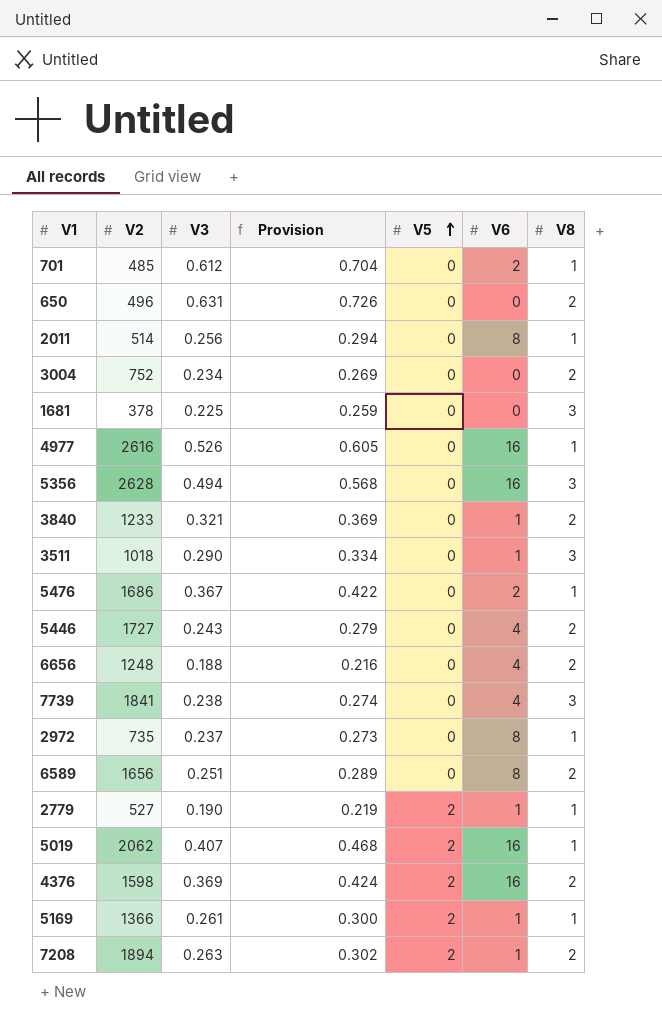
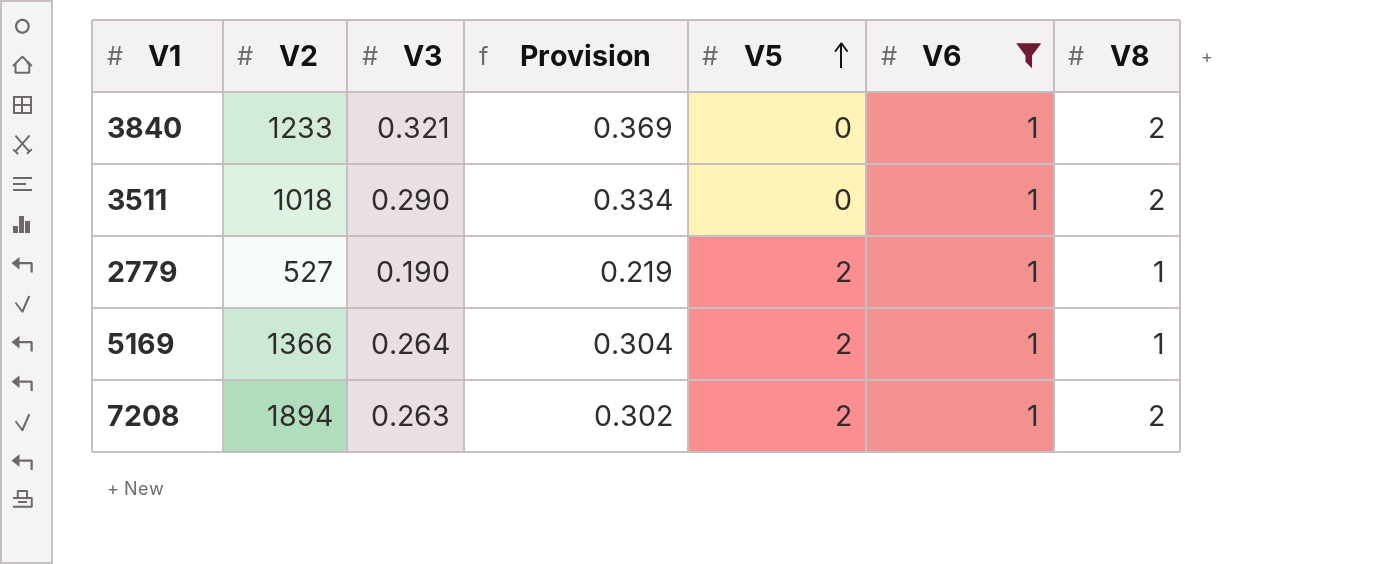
filter: none -> V6 = 1
3511 | V8: 3 -> 2
5169 | V3: 0.261 -> 0.264
5169 | Provision: 0.300 -> 0.304

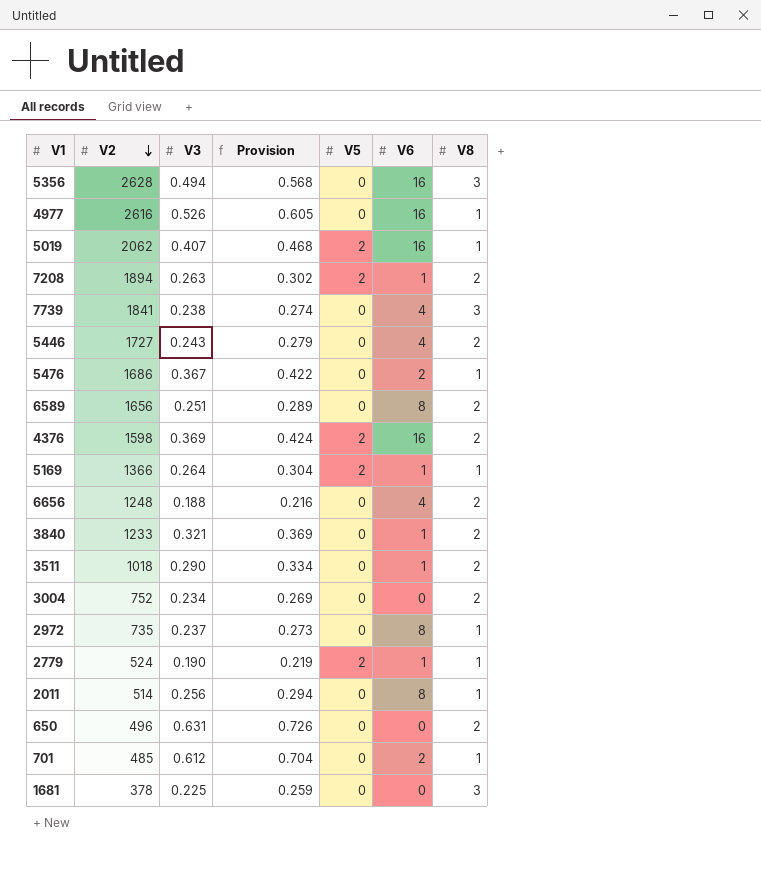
filter: V6 = 1 -> none
row order: V5 ascending -> V2 descending
2779 | V2: 527 -> 524

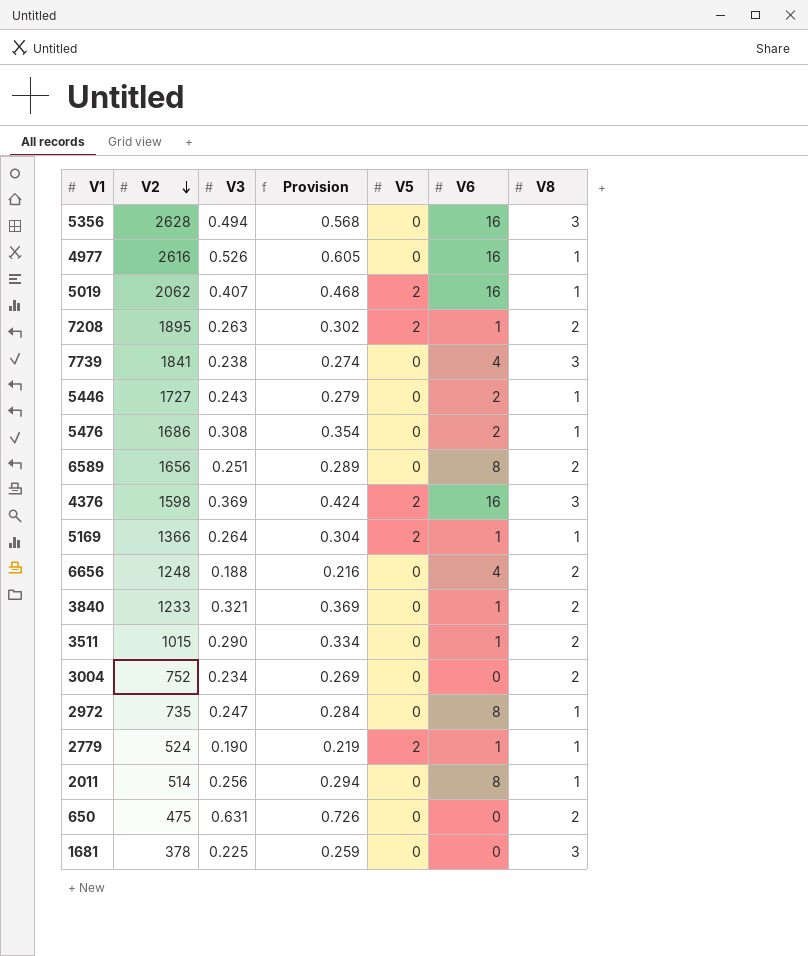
row 701: 485 | 0.612 | 0.704 | 0 | 2 | 1 -> none
7208 | V2: 1894 -> 1895
5446 | V6: 4 -> 2
5446 | V8: 2 -> 1
5476 | V3: 0.367 -> 0.308
5476 | Provision: 0.422 -> 0.354
4376 | V8: 2 -> 3
3511 | V2: 1018 -> 1015
2972 | V3: 0.237 -> 0.247
2972 | Provision: 0.273 -> 0.284
650 | V2: 496 -> 475

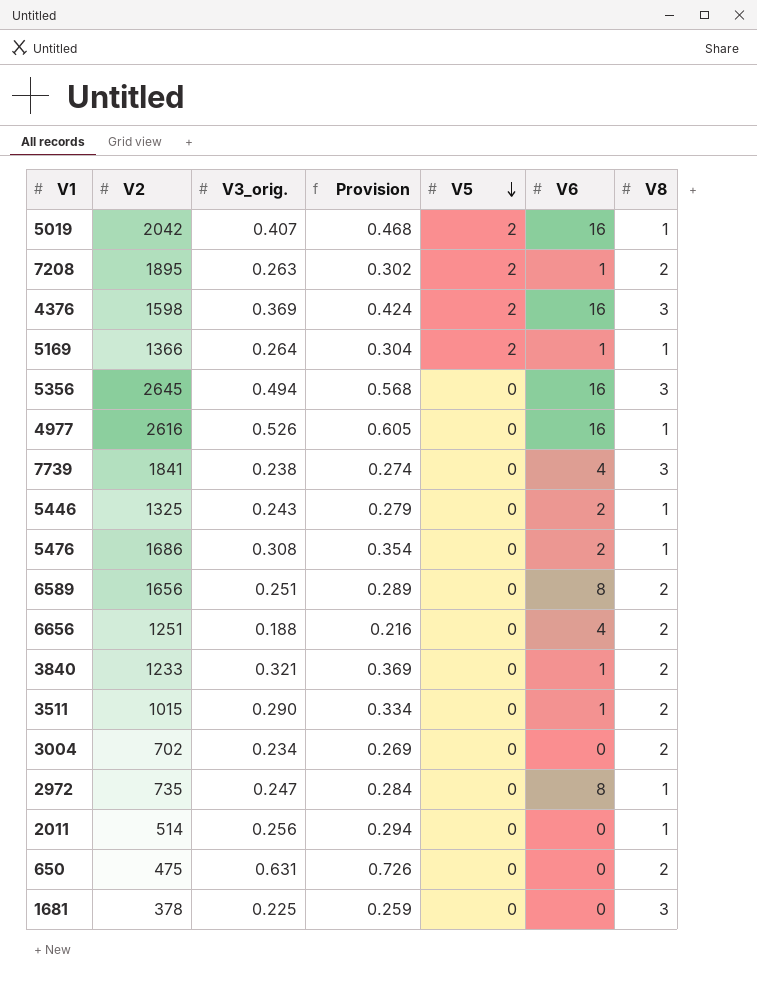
row order: V2 descending -> V5 descending
column name: V3 -> V3_orig.
row 2779: 524 | 0.190 | 0.219 | 2 | 1 | 1 -> none
5019 | V2: 2062 -> 2042
5356 | V2: 2628 -> 2645
5446 | V2: 1727 -> 1325
6656 | V2: 1248 -> 1251
3004 | V2: 752 -> 702
2011 | V6: 8 -> 0

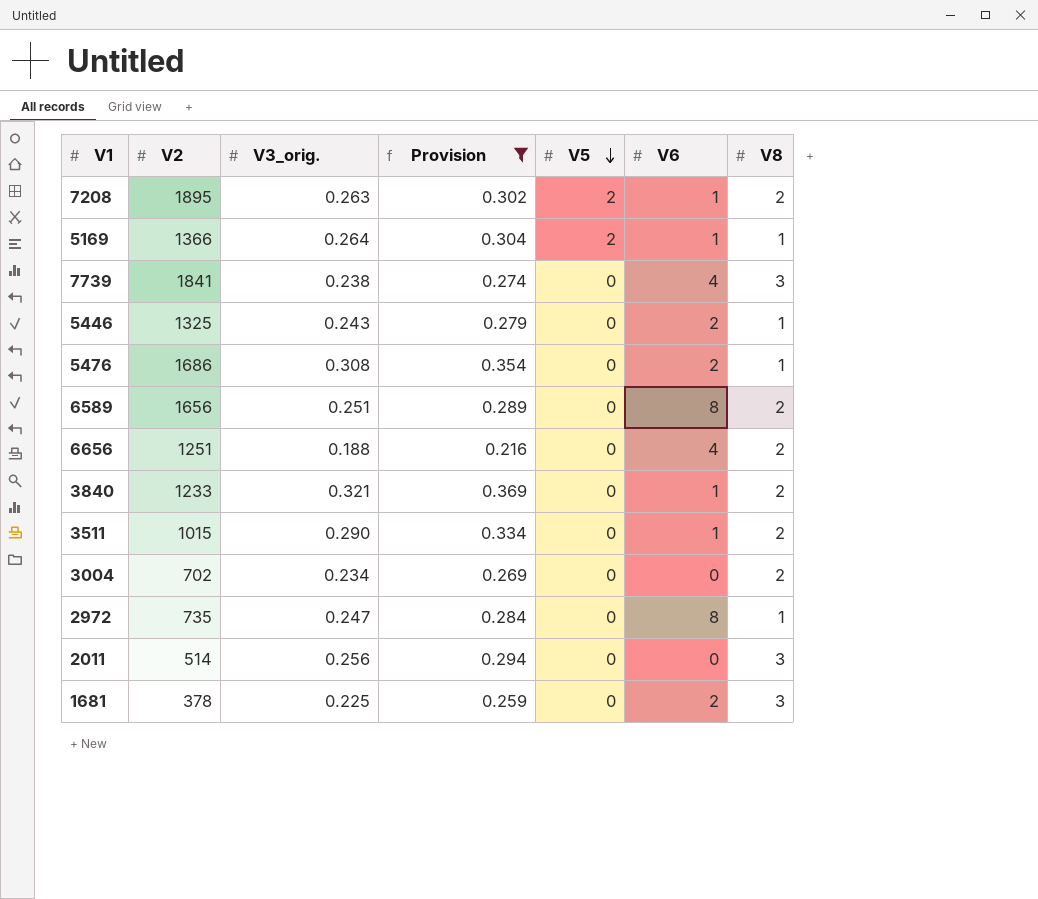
filter: none -> Provision <= 0.369
2011 | V8: 1 -> 3
1681 | V6: 0 -> 2

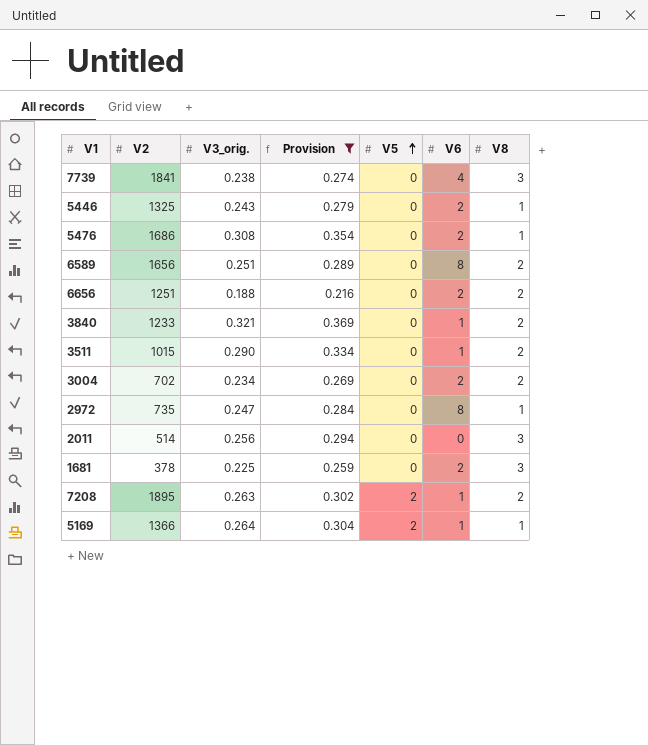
row order: V5 descending -> V5 ascending
6656 | V6: 4 -> 2
3004 | V6: 0 -> 2

